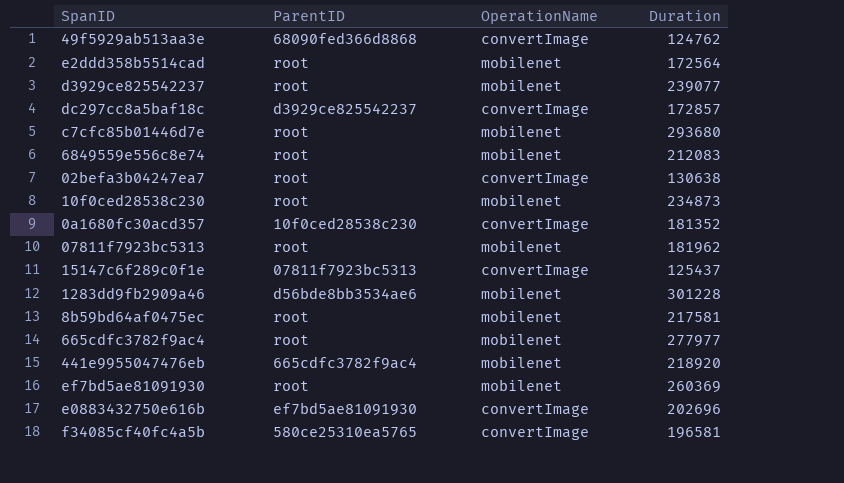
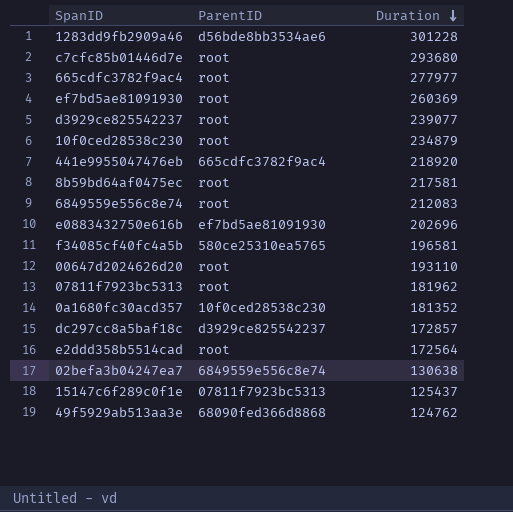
row order: none -> Duration descending
column OperationName | position: 3 -> none
10f0ced28538c230 | Duration: 234873 -> 234879
row 00647d2024626d20: none -> root | 193110
02befa3b04247ea7 | ParentID: root -> 6849559e556c8e74

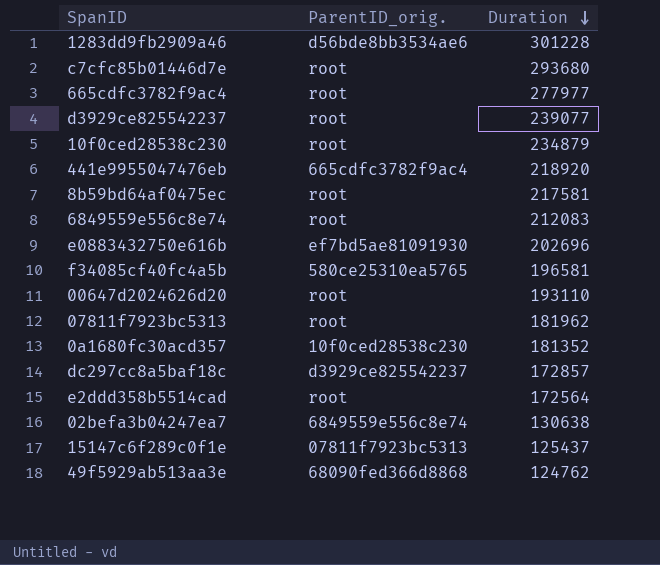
column name: ParentID -> ParentID_orig.
row ef7bd5ae81091930: root | 260369 -> none

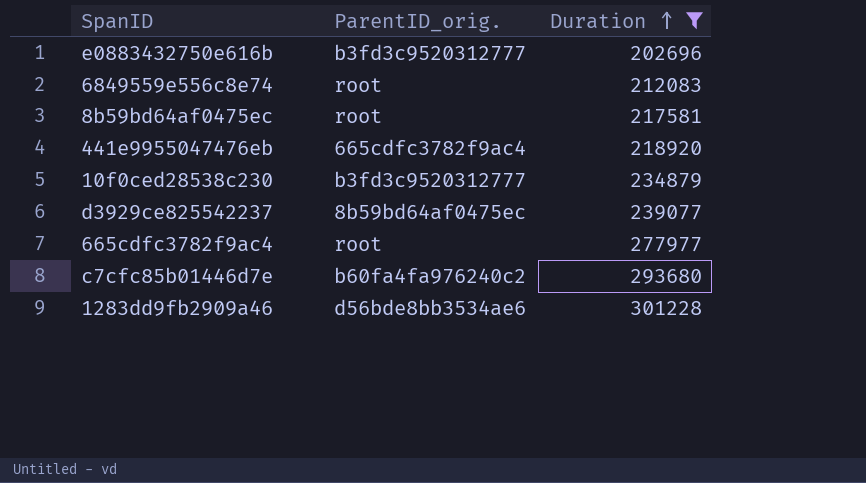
filter: none -> Duration >= 202696
row order: Duration descending -> Duration ascending
e0883432750e616b | ParentID_orig.: ef7bd5ae81091930 -> b3fd3c9520312777
10f0ced28538c230 | ParentID_orig.: root -> b3fd3c9520312777
d3929ce825542237 | ParentID_orig.: root -> 8b59bd64af0475ec
c7cfc85b01446d7e | ParentID_orig.: root -> b60fa4fa976240c2

